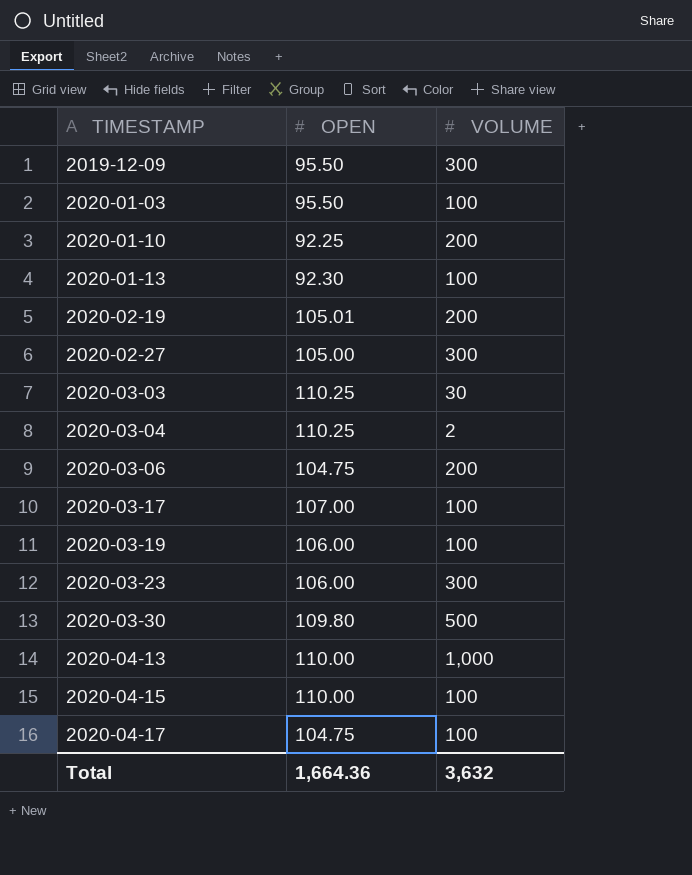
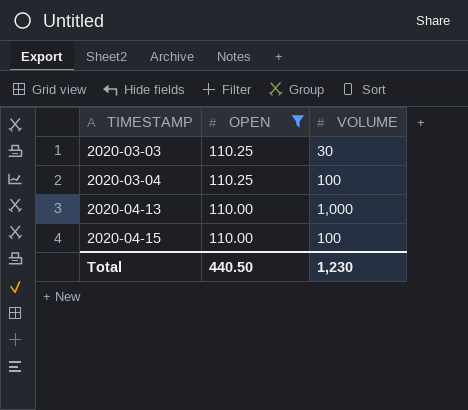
filter: none -> OPEN >= 110.00
2020-03-04 | VOLUME: 2 -> 100
Total | OPEN: 1,664.36 -> 440.50
Total | VOLUME: 3,632 -> 1,230

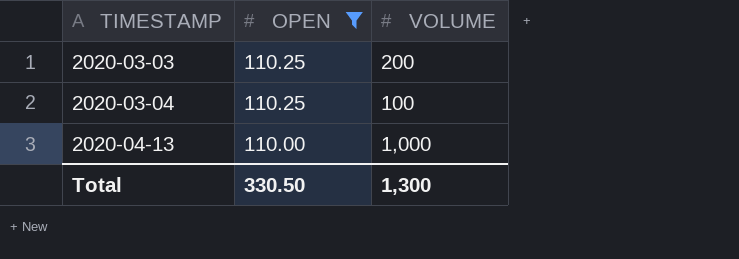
row 2020-04-15: 110.00 | 100 -> none
2020-03-03 | VOLUME: 30 -> 200
Total | OPEN: 440.50 -> 330.50
Total | VOLUME: 1,230 -> 1,300

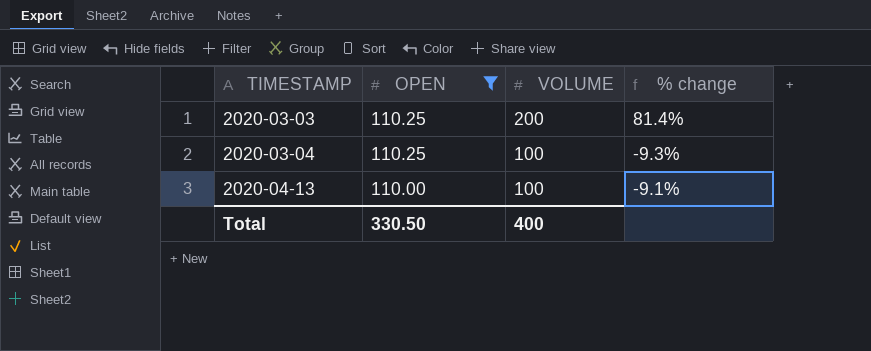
column % change | formula: none -> ([VOLUME] - [OPEN]) / [OPEN]
2020-04-13 | VOLUME: 1,000 -> 100
Total | VOLUME: 1,300 -> 400

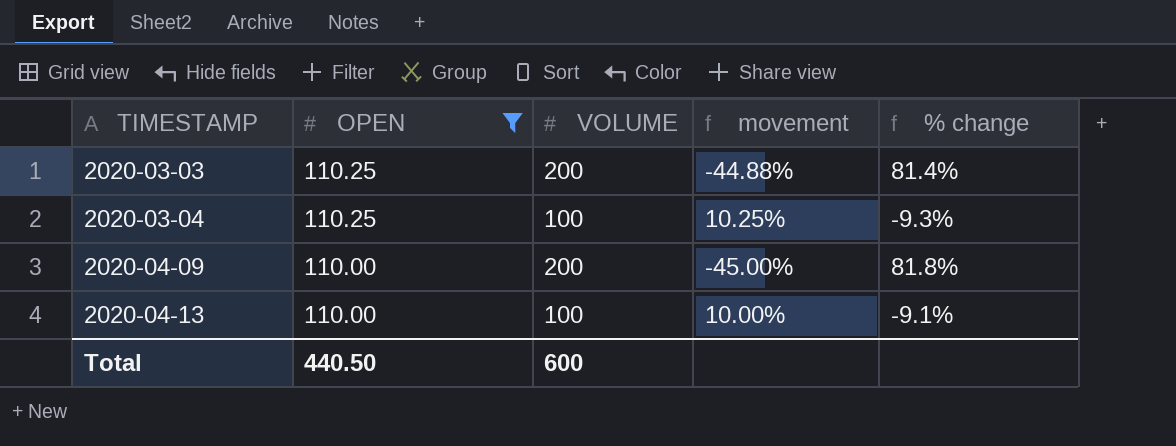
column movement | formula: none -> ([OPEN] - [VOLUME]) / [VOLUME]
row 2020-04-09: none -> 110.00 | 200 | -45.00% | 81.8%
Total | OPEN: 330.50 -> 440.50
Total | VOLUME: 400 -> 600

